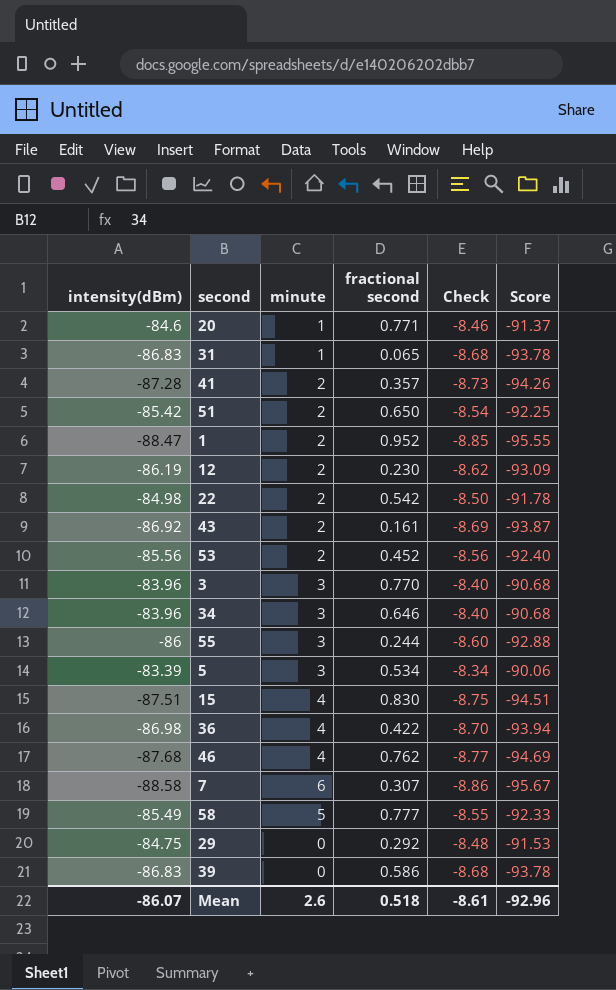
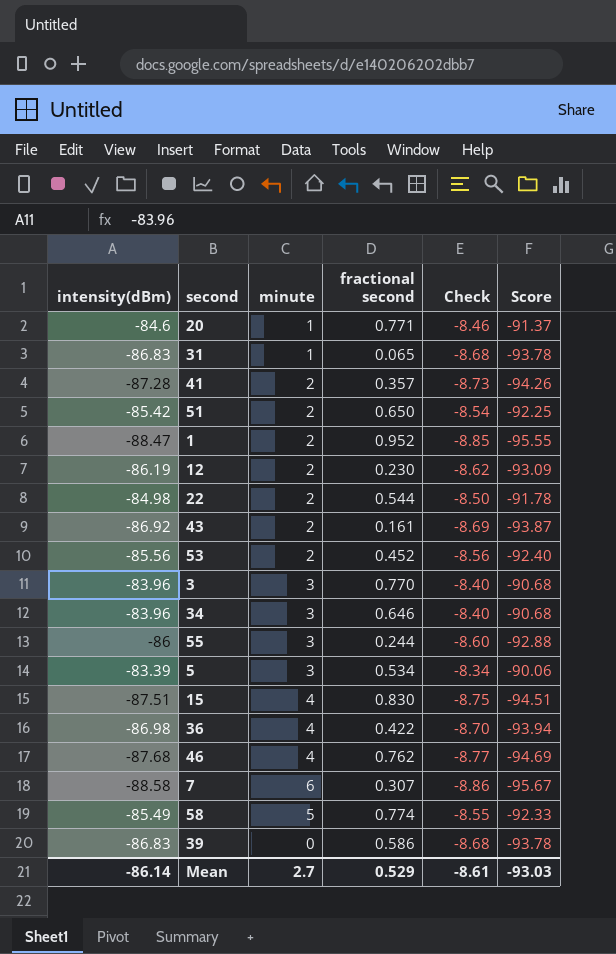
row 29: -84.75 | 0 | 0.292 | -8.48 | -91.53 -> none
22 | fractional second: 0.542 -> 0.544
58 | fractional second: 0.777 -> 0.774
Mean | intensity(dBm): -86.07 -> -86.14
Mean | minute: 2.6 -> 2.7
Mean | fractional second: 0.518 -> 0.529
Mean | Score: -92.96 -> -93.03

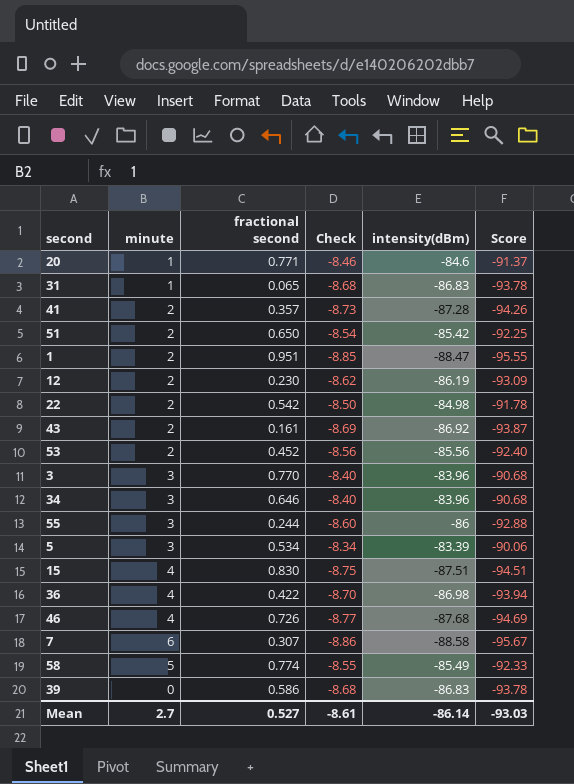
column intensity(dBm) | position: 1 -> 5
1 | fractional second: 0.952 -> 0.951
22 | fractional second: 0.544 -> 0.542
46 | fractional second: 0.762 -> 0.726
Mean | fractional second: 0.529 -> 0.527

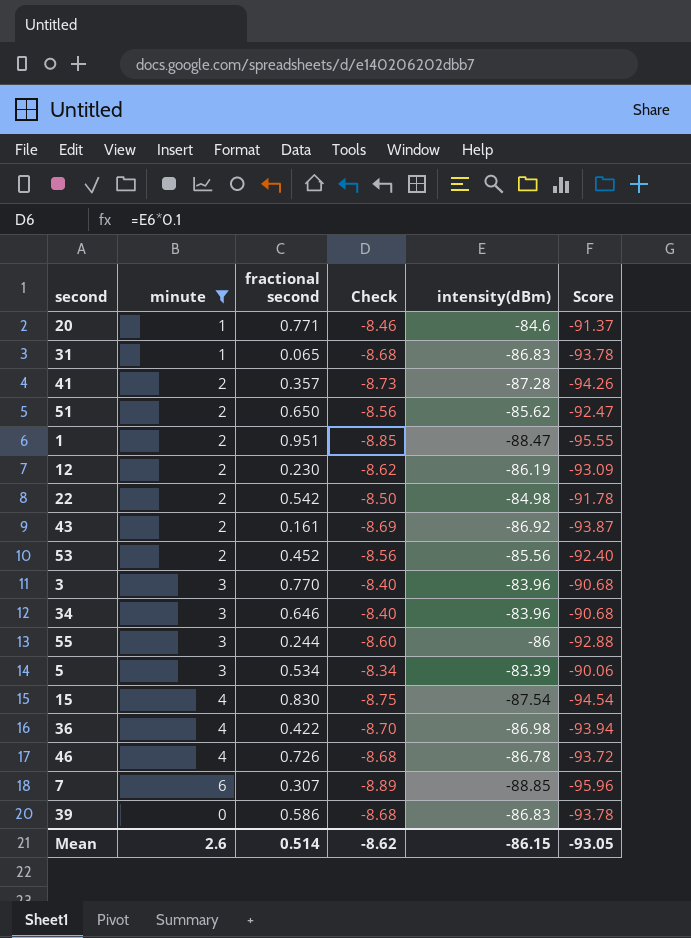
filter: none -> minute != 5
51 | Check: -8.54 -> -8.56
51 | intensity(dBm): -85.42 -> -85.62
51 | Score: -92.25 -> -92.47
15 | intensity(dBm): -87.51 -> -87.54
15 | Score: -94.51 -> -94.54
46 | Check: -8.77 -> -8.68
46 | intensity(dBm): -87.68 -> -86.78
46 | Score: -94.69 -> -93.72
7 | Check: -8.86 -> -8.89
7 | intensity(dBm): -88.58 -> -88.85
7 | Score: -95.67 -> -95.96
Mean | minute: 2.7 -> 2.6
Mean | fractional second: 0.527 -> 0.514
Mean | Check: -8.61 -> -8.62
Mean | intensity(dBm): -86.14 -> -86.15
Mean | Score: -93.03 -> -93.05

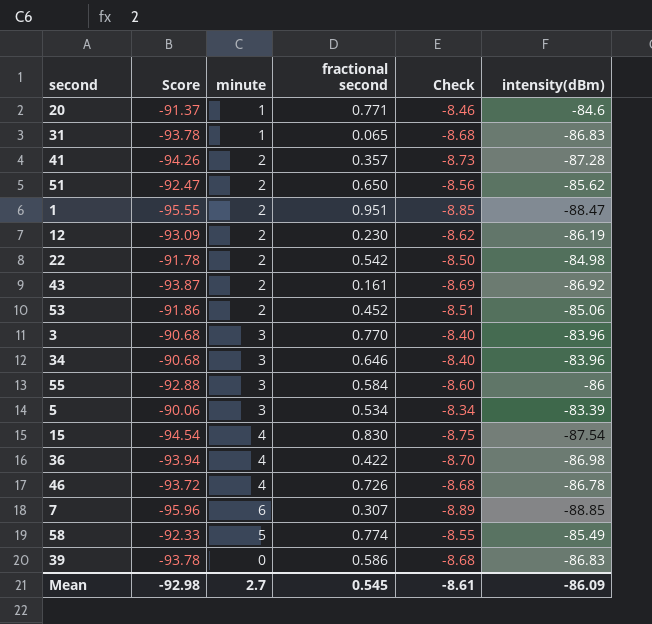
filter: minute != 5 -> none
column Score | position: 6 -> 2
53 | Score: -92.40 -> -91.86
53 | Check: -8.56 -> -8.51
53 | intensity(dBm): -85.56 -> -85.06
55 | fractional second: 0.244 -> 0.584
Mean | Score: -93.05 -> -92.98
Mean | minute: 2.6 -> 2.7
Mean | fractional second: 0.514 -> 0.545
Mean | Check: -8.62 -> -8.61
Mean | intensity(dBm): -86.15 -> -86.09

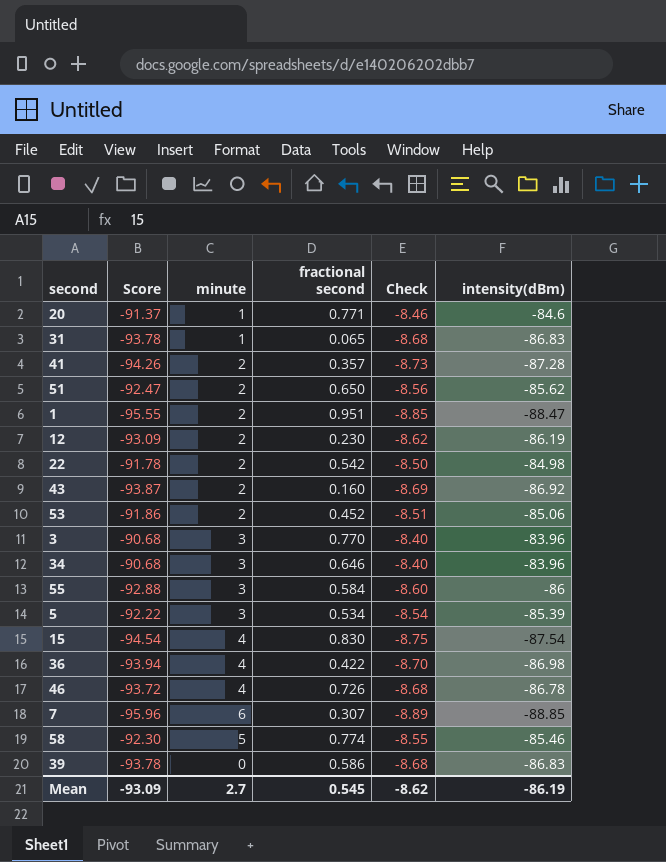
43 | fractional second: 0.161 -> 0.160
5 | Score: -90.06 -> -92.22
5 | Check: -8.34 -> -8.54
5 | intensity(dBm): -83.39 -> -85.39
58 | Score: -92.33 -> -92.30
58 | intensity(dBm): -85.49 -> -85.46
Mean | Score: -92.98 -> -93.09
Mean | Check: -8.61 -> -8.62
Mean | intensity(dBm): -86.09 -> -86.19

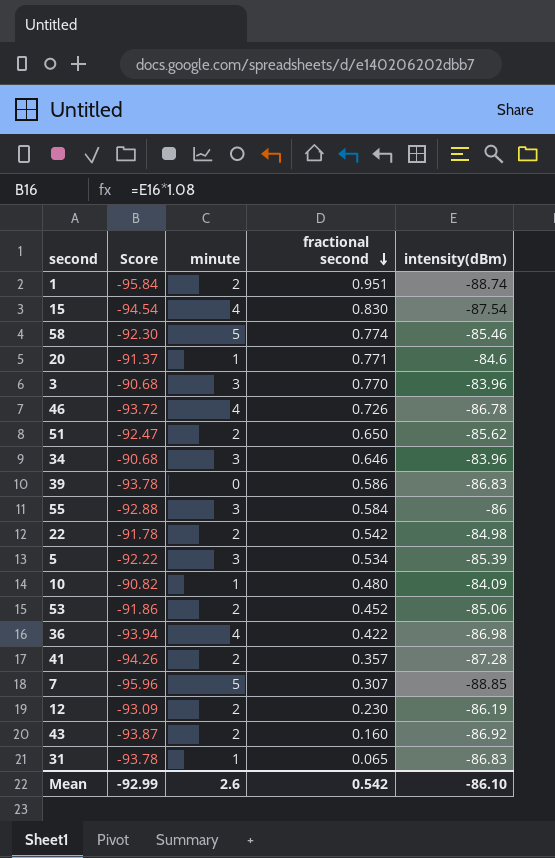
row order: none -> fractional second descending
column Check | formula: [intensity(dBm)] * 0.1 -> none
1 | Score: -95.55 -> -95.84
1 | intensity(dBm): -88.47 -> -88.74
row 10: none -> -90.82 | 1 | 0.480 | -84.09
7 | minute: 6 -> 5
Mean | Score: -93.09 -> -92.99
Mean | minute: 2.7 -> 2.6
Mean | fractional second: 0.545 -> 0.542
Mean | intensity(dBm): -86.19 -> -86.10

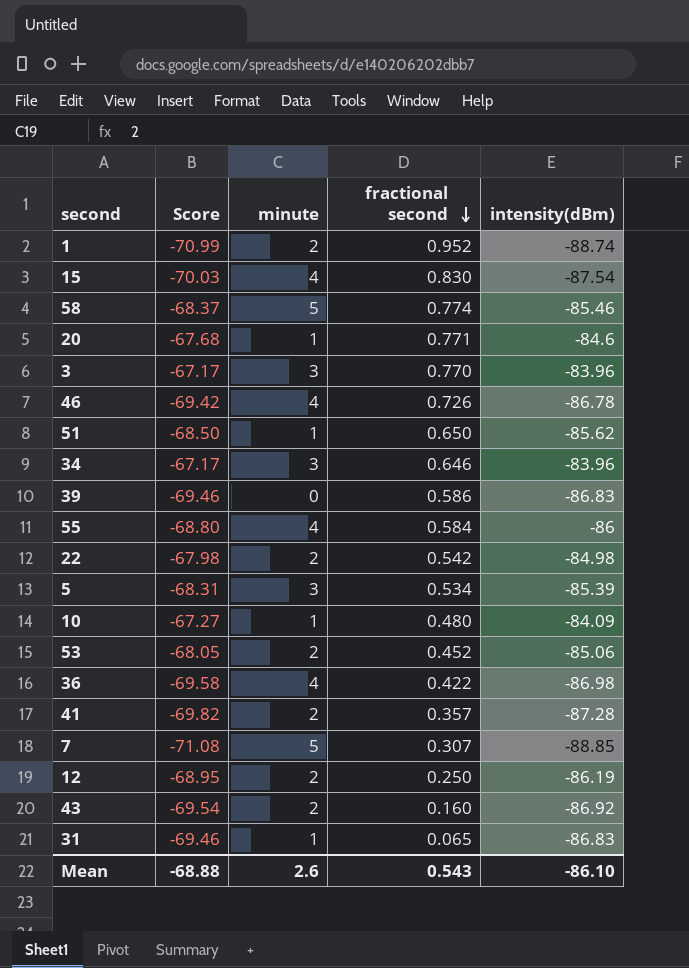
column Score | formula: [intensity(dBm)] * 1.08 -> [intensity(dBm)] * 0.8
1 | fractional second: 0.951 -> 0.952
51 | minute: 2 -> 1
55 | minute: 3 -> 4
12 | fractional second: 0.230 -> 0.250
Mean | Score: -92.99 -> -68.88
Mean | fractional second: 0.542 -> 0.543

